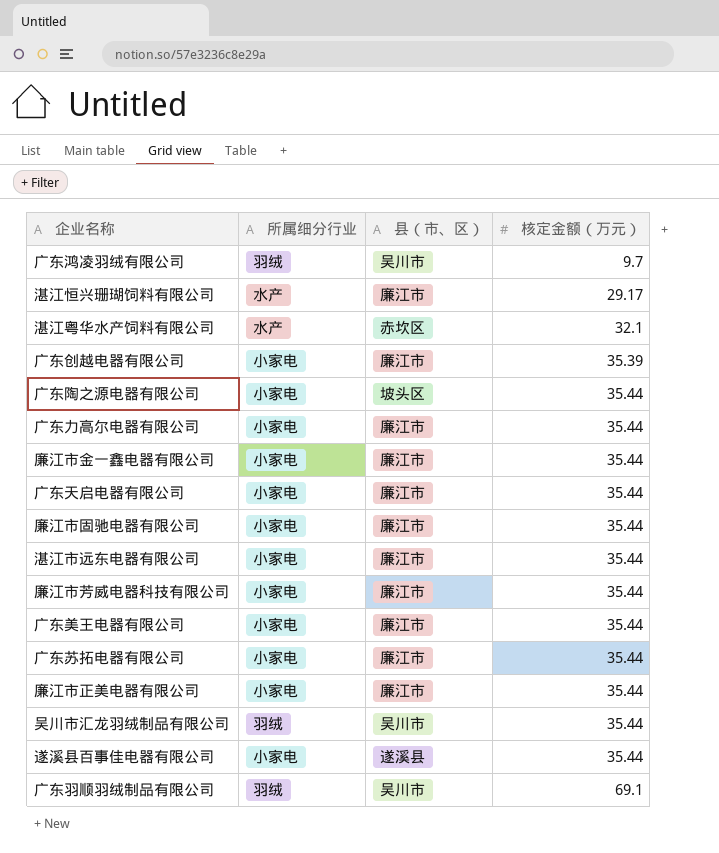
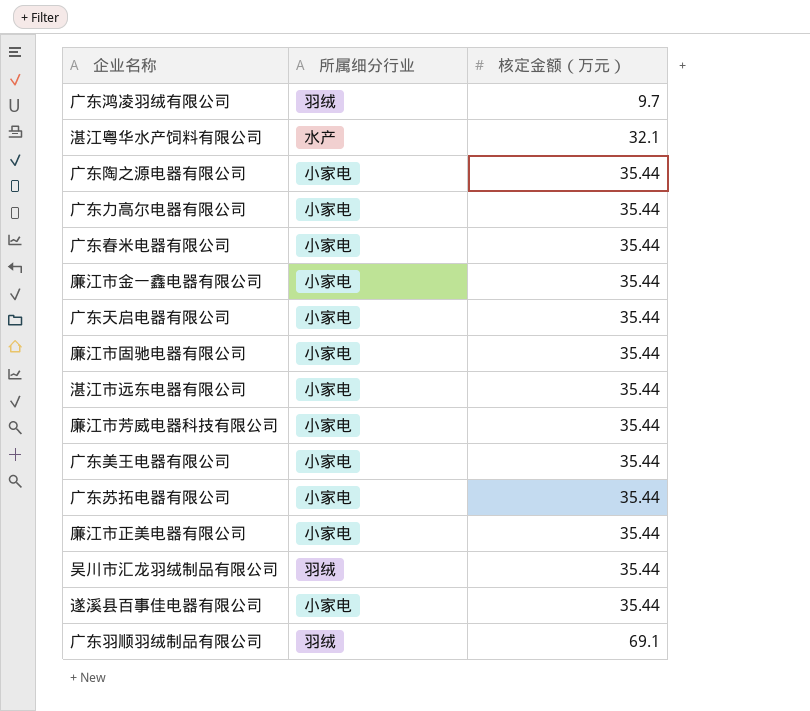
column 县（市、区） | position: 3 -> none
row 湛江恒兴珊瑚饲料有限公司: 水产 | 廉江市 | 29.17 -> none
row 广东创越电器有限公司: 小家电 | 廉江市 | 35.39 -> none
row 广东春米电器有限公司: none -> 小家电 | 35.44

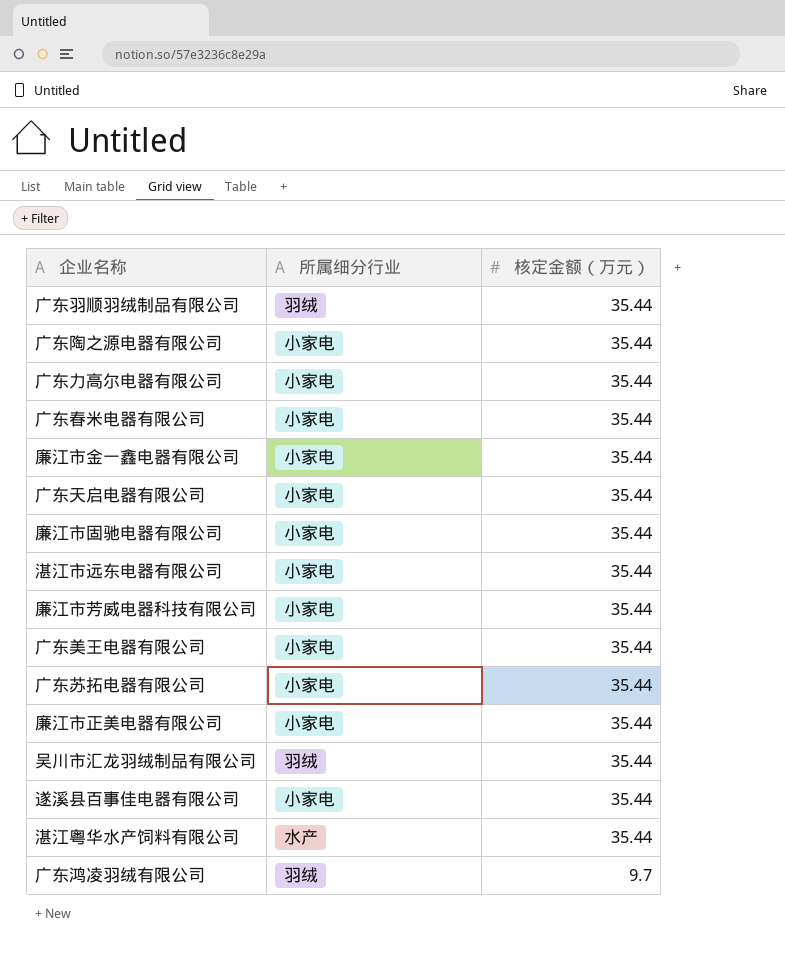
row order: 核定金额（万元） ascending -> 核定金额（万元） descending
广东羽顺羽绒制品有限公司 | 核定金额（万元）: 69.1 -> 35.44
湛江粤华水产饲料有限公司 | 核定金额（万元）: 32.1 -> 35.44

